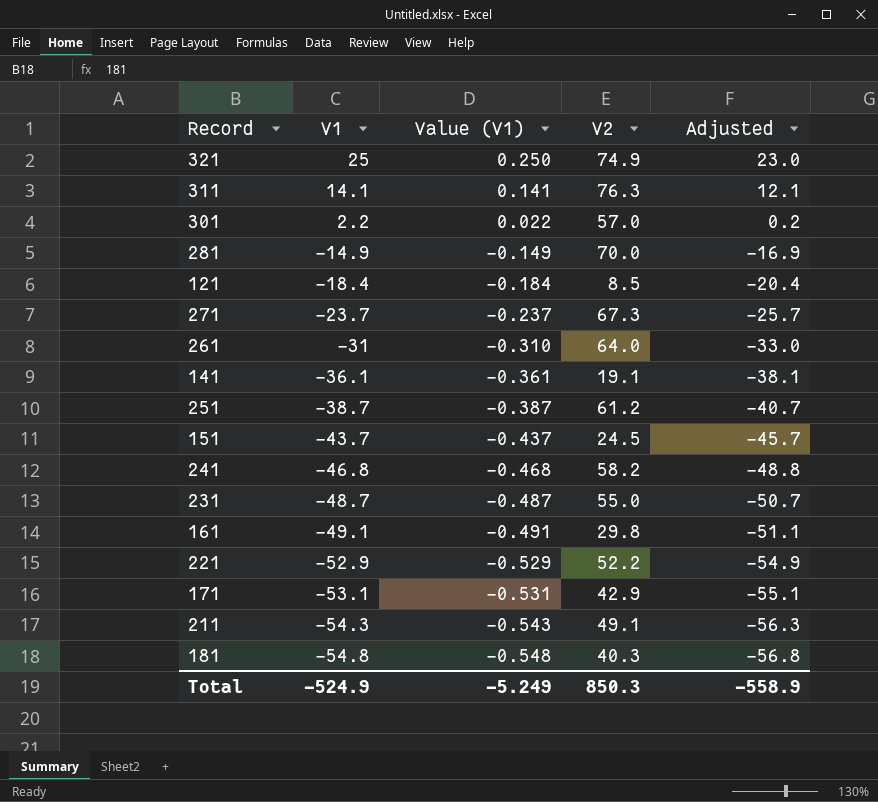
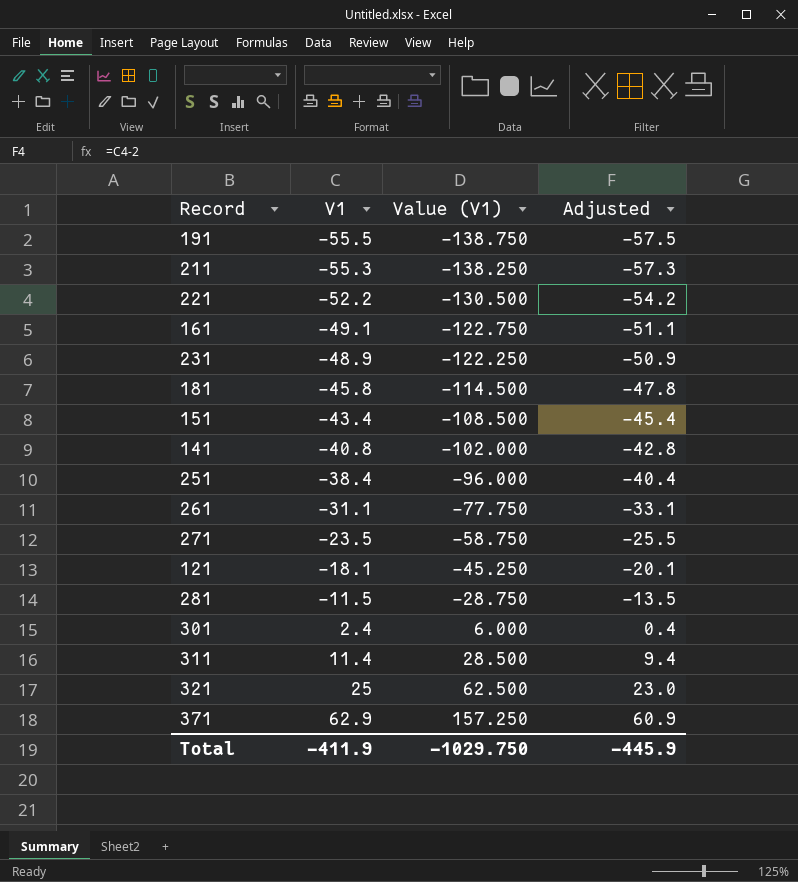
row order: V1 descending -> V1 ascending
column V2 | position: 4 -> none
column Value (V1) | formula: [V1] * 0.01 -> [V1] * 2.5
row 241: -46.8 | -0.468 | 58.2 | -48.8 -> none
row 171: -53.1 | -0.531 | 42.9 | -55.1 -> none
row 191: none -> -55.5 | -138.750 | -57.5
211 | V1: -54.3 -> -55.3
211 | Adjusted: -56.3 -> -57.3
221 | V1: -52.9 -> -52.2
221 | Adjusted: -54.9 -> -54.2
231 | V1: -48.7 -> -48.9
231 | Adjusted: -50.7 -> -50.9
181 | V1: -54.8 -> -45.8
181 | Adjusted: -56.8 -> -47.8
151 | V1: -43.7 -> -43.4
151 | Adjusted: -45.7 -> -45.4
141 | V1: -36.1 -> -40.8
141 | Adjusted: -38.1 -> -42.8
251 | V1: -38.7 -> -38.4
251 | Adjusted: -40.7 -> -40.4
261 | V1: -31 -> -31.1
261 | Adjusted: -33.0 -> -33.1
271 | V1: -23.7 -> -23.5
271 | Adjusted: -25.7 -> -25.5
121 | V1: -18.4 -> -18.1
121 | Adjusted: -20.4 -> -20.1
281 | V1: -14.9 -> -11.5
281 | Adjusted: -16.9 -> -13.5
301 | V1: 2.2 -> 2.4
301 | Adjusted: 0.2 -> 0.4
311 | V1: 14.1 -> 11.4
311 | Adjusted: 12.1 -> 9.4
row 371: none -> 62.9 | 157.250 | 60.9
Total | V1: -524.9 -> -411.9
Total | Value (V1): -5.249 -> -1029.750
Total | Adjusted: -558.9 -> -445.9

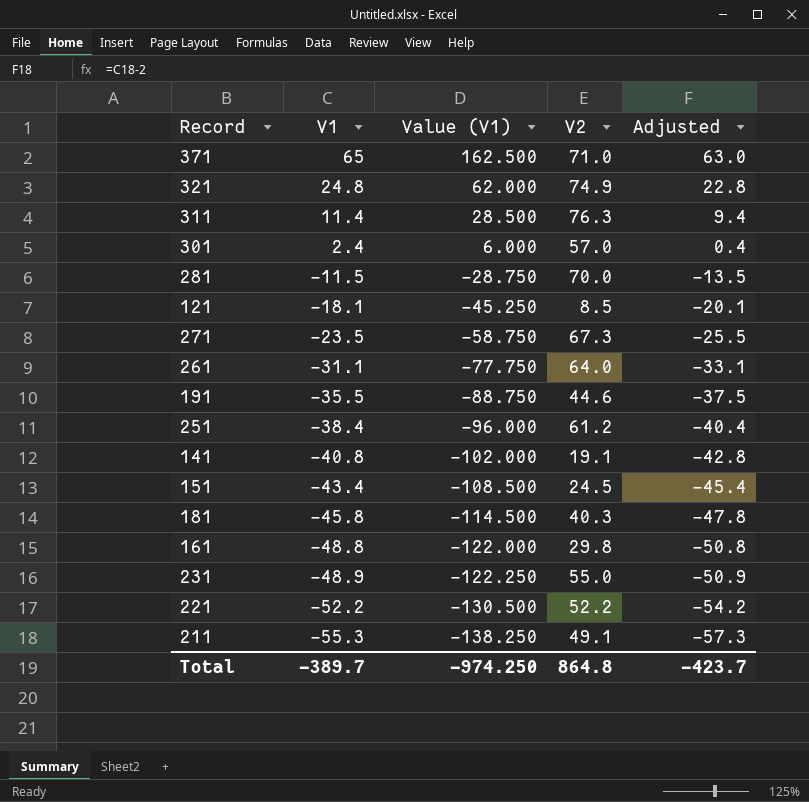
row order: V1 ascending -> V1 descending
column V2 | position: none -> 4
371 | V1: 62.9 -> 65
371 | Value (V1): 157.250 -> 162.500
371 | Adjusted: 60.9 -> 63.0
321 | V1: 25 -> 24.8
321 | Value (V1): 62.500 -> 62.000
321 | Adjusted: 23.0 -> 22.8
191 | V1: -55.5 -> -35.5
191 | Value (V1): -138.750 -> -88.750
191 | Adjusted: -57.5 -> -37.5
161 | V1: -49.1 -> -48.8
161 | Value (V1): -122.750 -> -122.000
161 | Adjusted: -51.1 -> -50.8
Total | V1: -411.9 -> -389.7
Total | Value (V1): -1029.750 -> -974.250
Total | Adjusted: -445.9 -> -423.7

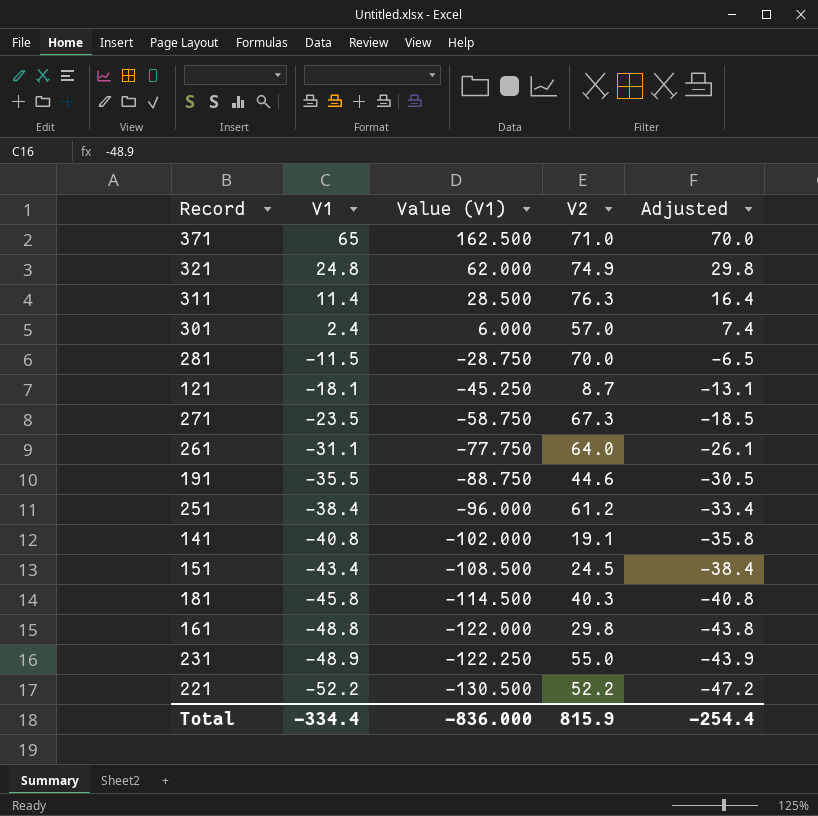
column Adjusted | formula: [V1] - 2 -> [V1] + 5
row 211: -55.3 | -138.250 | 49.1 | -57.3 -> none
121 | V2: 8.5 -> 8.7
Total | V1: -389.7 -> -334.4
Total | Value (V1): -974.250 -> -836.000
Total | V2: 864.8 -> 815.9
Total | Adjusted: -423.7 -> -254.4

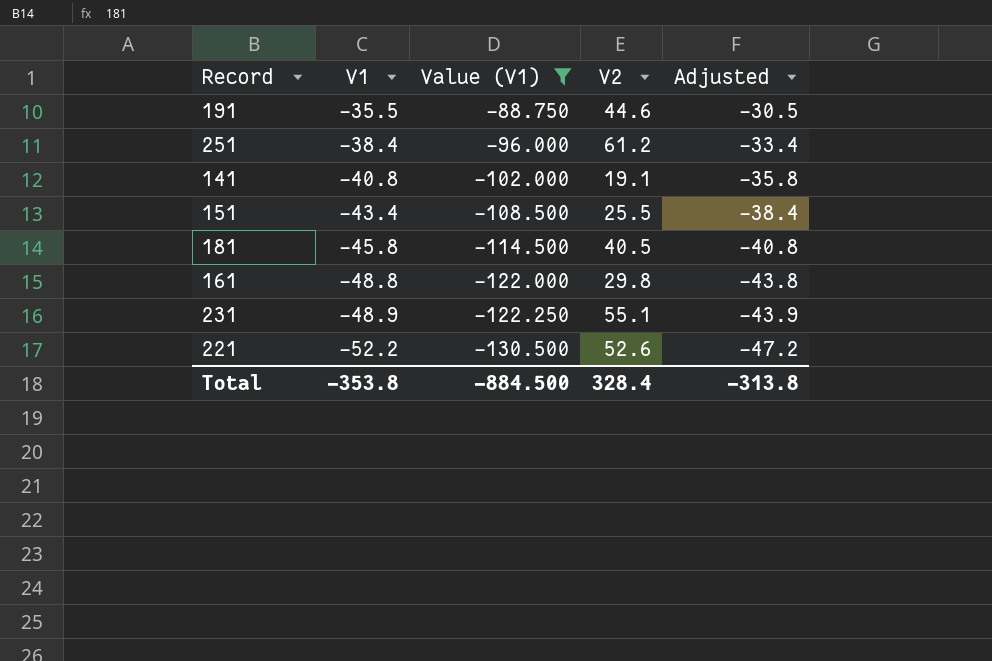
filter: none -> Value (V1) <= -88.750
151 | V2: 24.5 -> 25.5
181 | V2: 40.3 -> 40.5
231 | V2: 55.0 -> 55.1
221 | V2: 52.2 -> 52.6
Total | V1: -334.4 -> -353.8
Total | Value (V1): -836.000 -> -884.500
Total | V2: 815.9 -> 328.4
Total | Adjusted: -254.4 -> -313.8

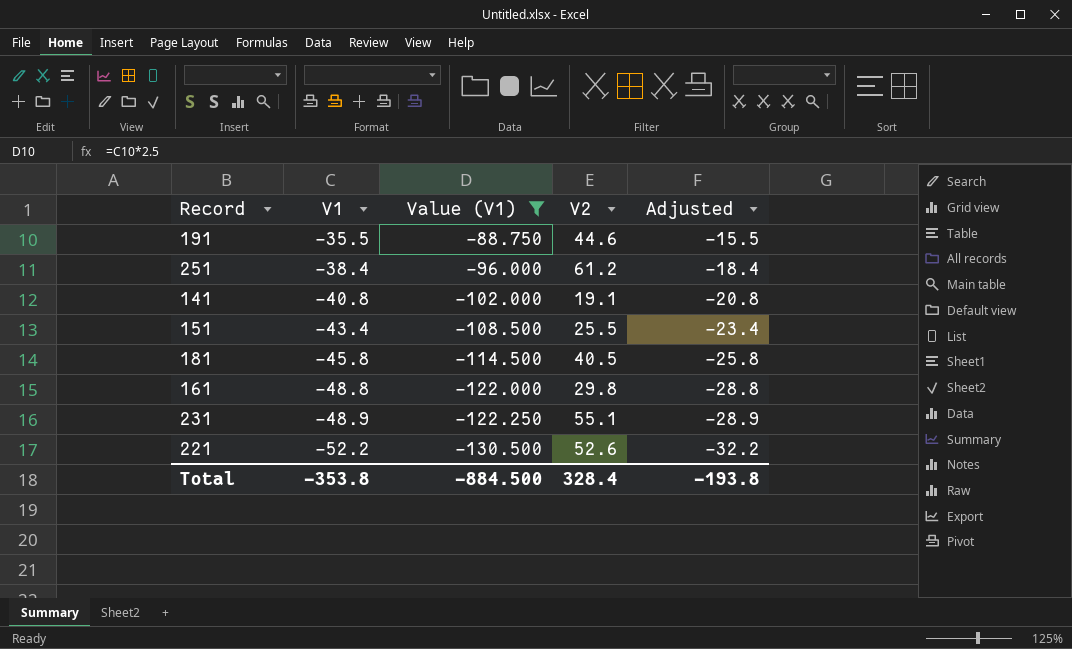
column Adjusted | formula: [V1] + 5 -> [V1] + 20
Total | Adjusted: -313.8 -> -193.8

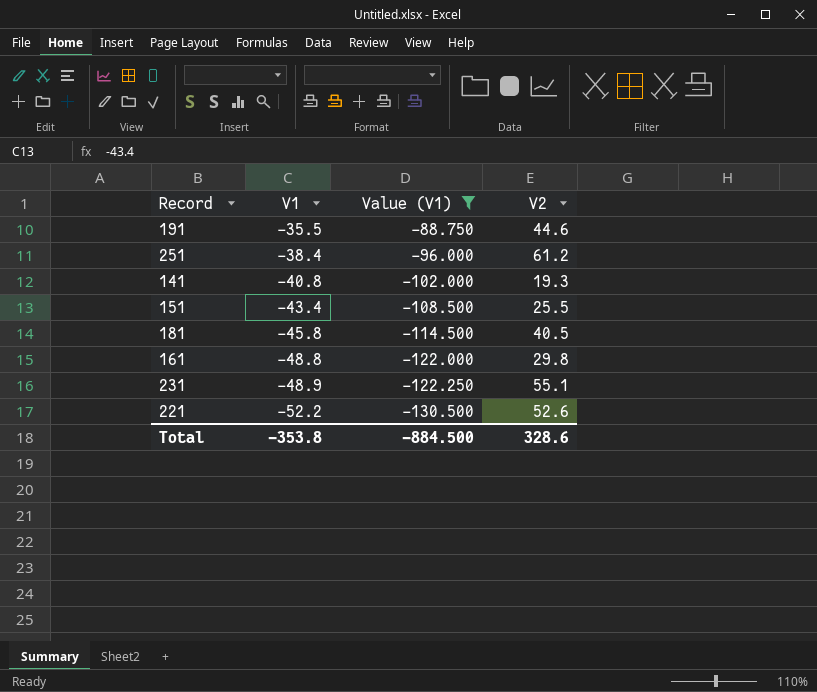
column Adjusted | formula: [V1] + 20 -> none
141 | V2: 19.1 -> 19.3
Total | V2: 328.4 -> 328.6

